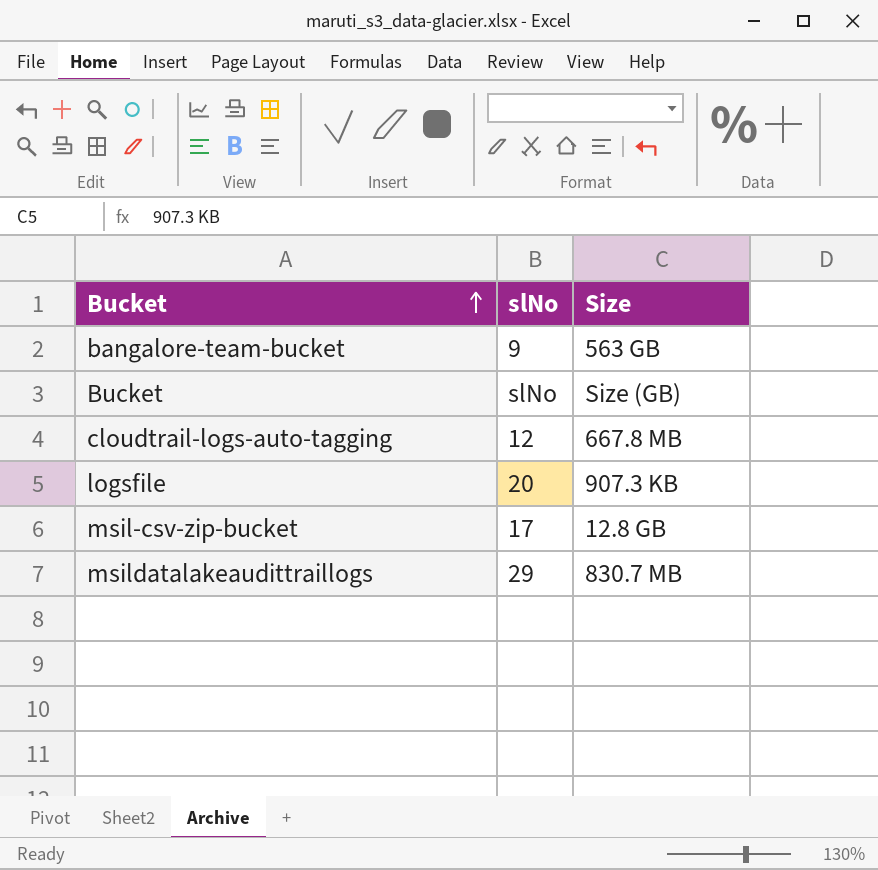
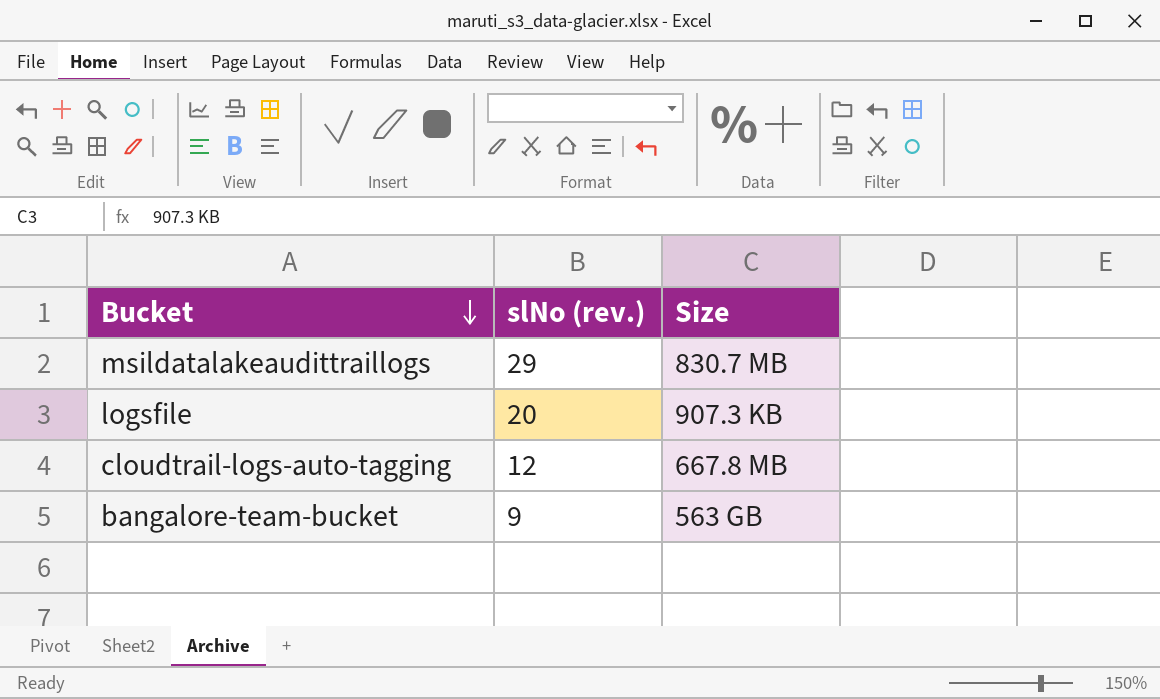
row order: Bucket ascending -> Bucket descending
column name: slNo -> slNo (rev.)
row Bucket: slNo | Size (GB) -> none
row msil-csv-zip-bucket: 17 | 12.8 GB -> none

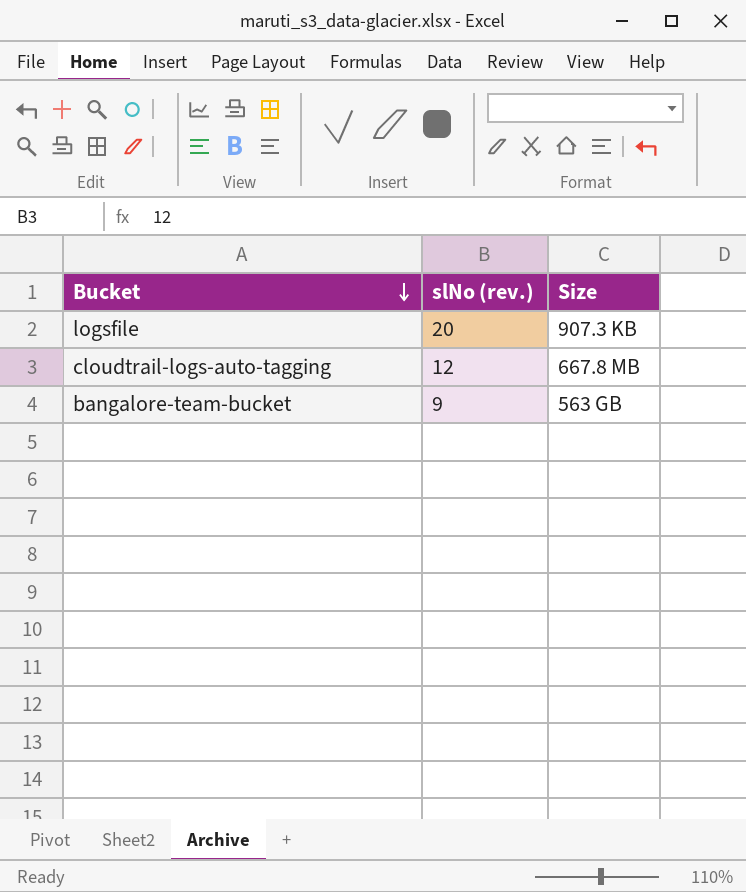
row msildatalakeaudittraillogs: 29 | 830.7 MB -> none

